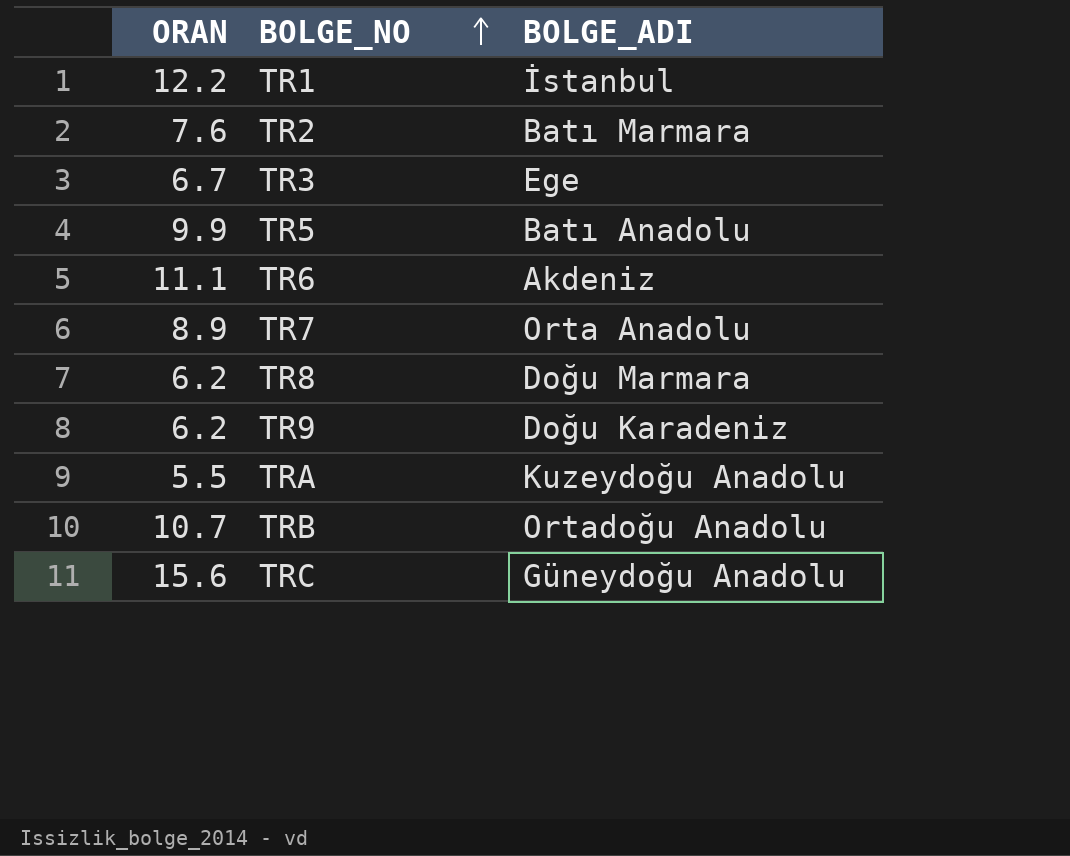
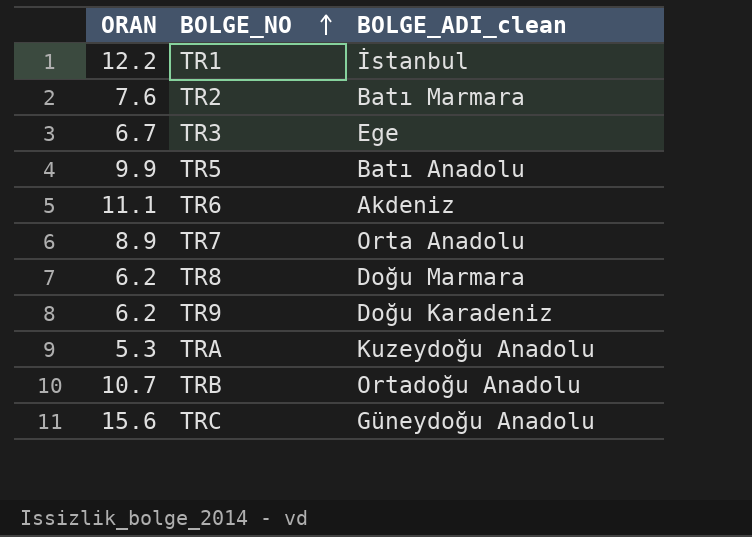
column name: BOLGE_ADI -> BOLGE_ADI_clean
TRA | ORAN: 5.5 -> 5.3

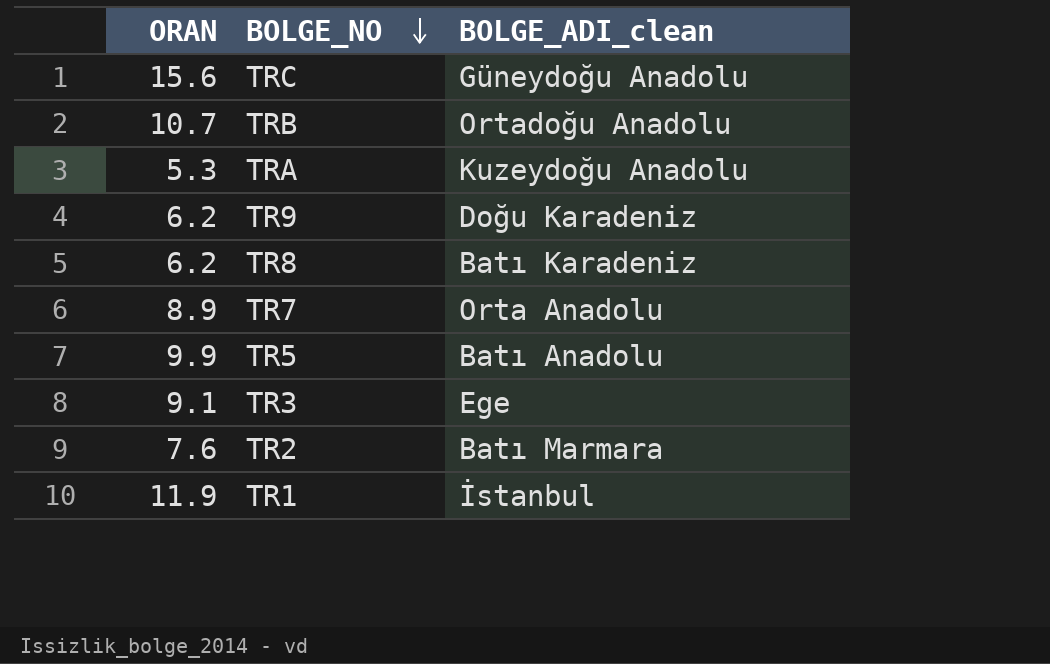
row order: BOLGE_NO ascending -> BOLGE_NO descending
row TR6: 11.1 | Akdeniz -> none
TR8 | BOLGE_ADI_clean: Doğu Marmara -> Batı Karadeniz
TR3 | ORAN: 6.7 -> 9.1
TR1 | ORAN: 12.2 -> 11.9

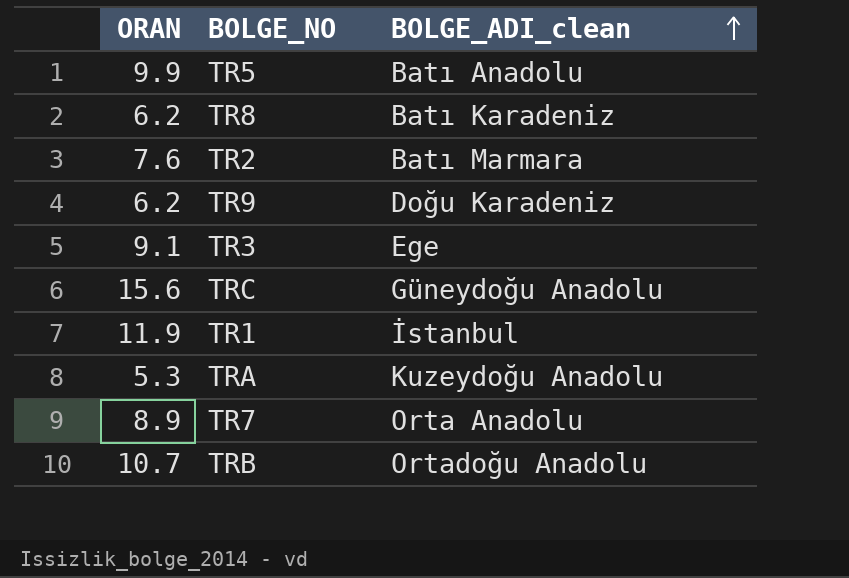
row order: BOLGE_NO descending -> BOLGE_ADI_clean ascending

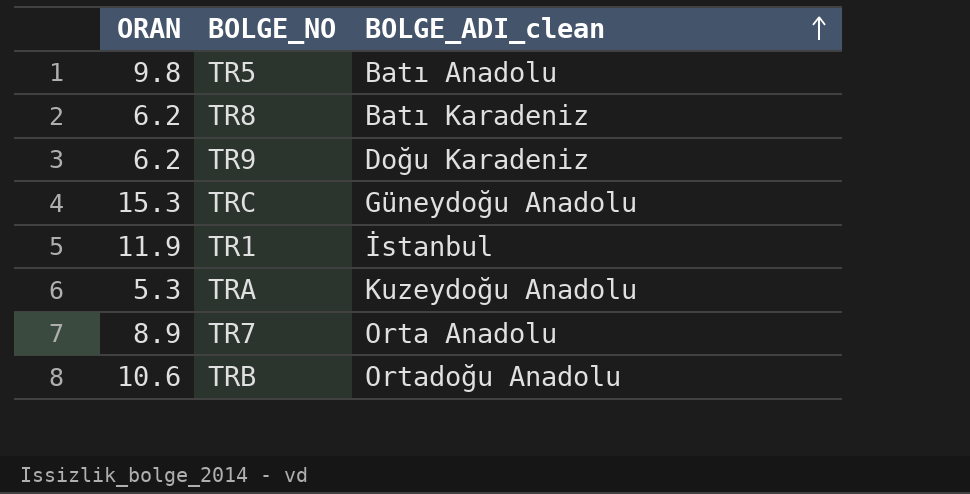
row TR2: 7.6 | Batı Marmara -> none
row TR3: 9.1 | Ege -> none
TR5 | ORAN: 9.9 -> 9.8
TRC | ORAN: 15.6 -> 15.3
TRB | ORAN: 10.7 -> 10.6

